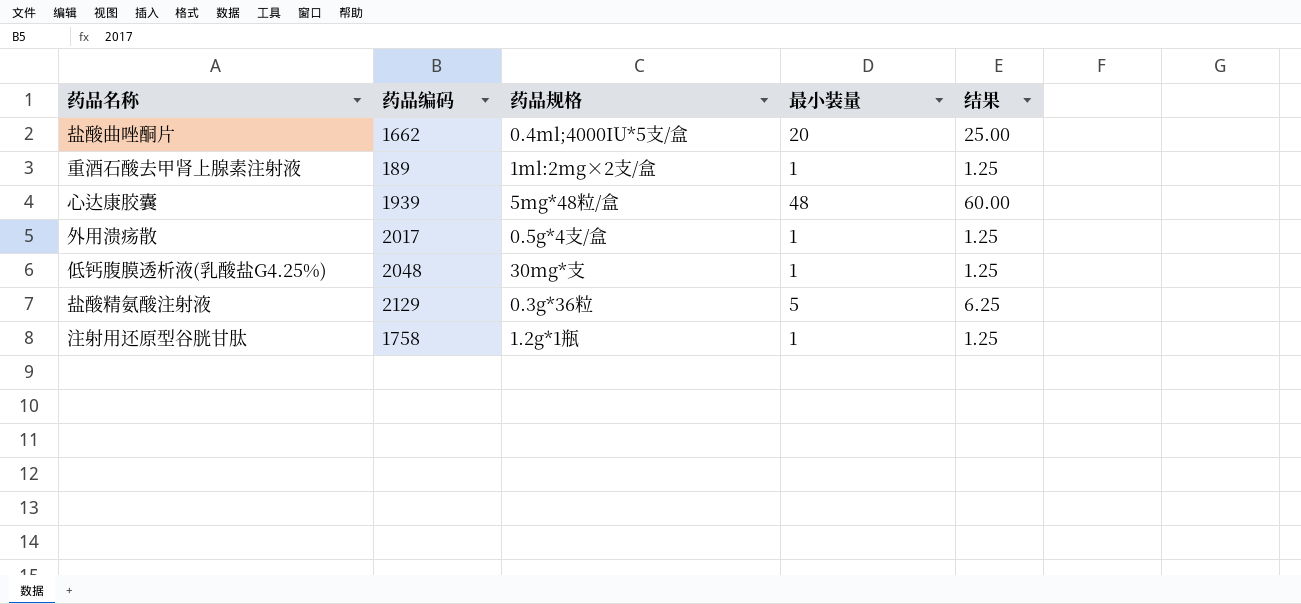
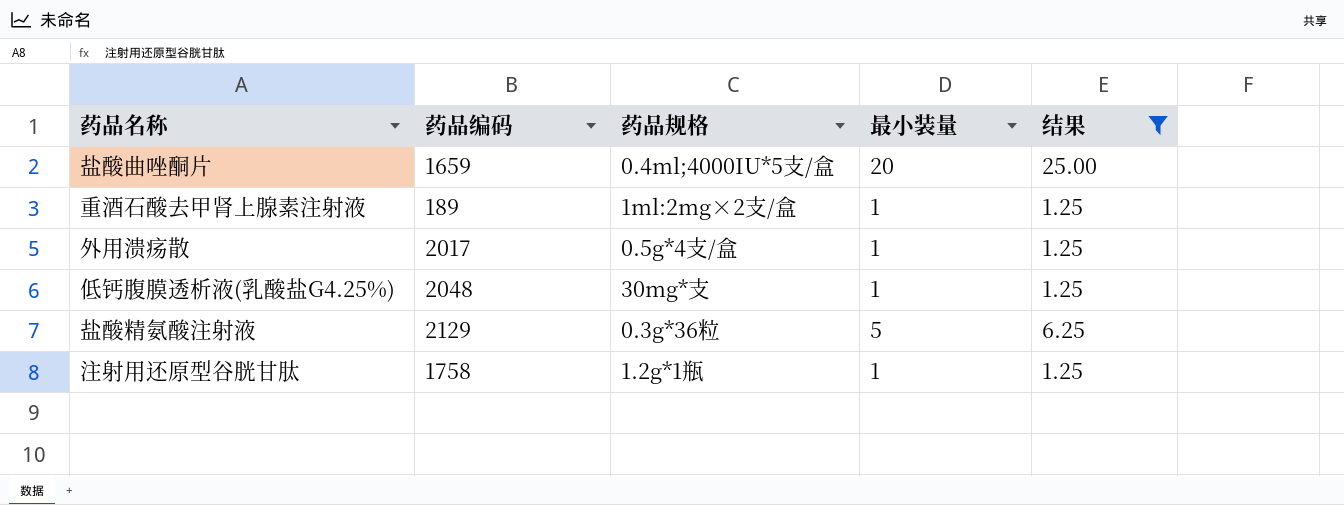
filter: none -> 结果 != 60.00
盐酸曲唑酮片 | 药品编码: 1662 -> 1659

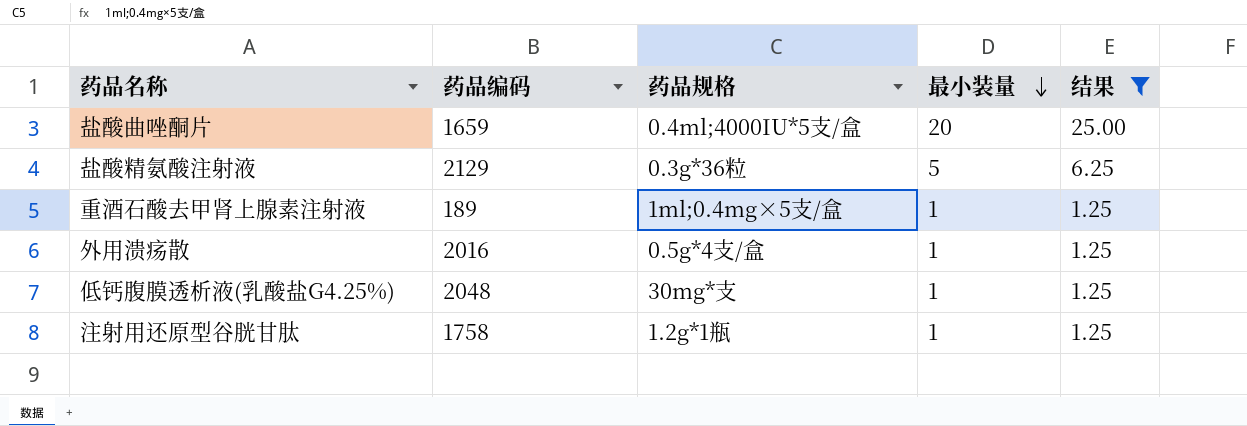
row order: none -> 最小装量 descending
重酒石酸去甲肾上腺素注射液 | 药品规格: 1ml:2mg×2支/盒 -> 1ml;0.4mg×5支/盒
外用溃疡散 | 药品编码: 2017 -> 2016

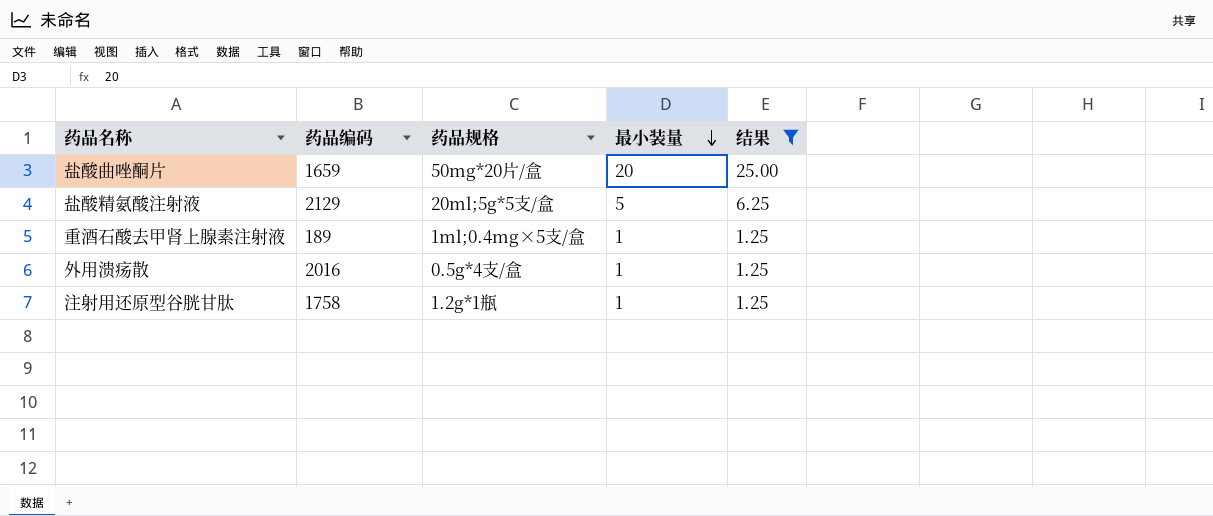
row 低钙腹膜透析液(乳酸盐G4.25%): 2048 | 30mg*支 | 1 | 1.25 -> none
盐酸曲唑酮片 | 药品规格: 0.4ml;4000IU*5支/盒 -> 50mg*20片/盒
盐酸精氨酸注射液 | 药品规格: 0.3g*36粒 -> 20ml;5g*5支/盒

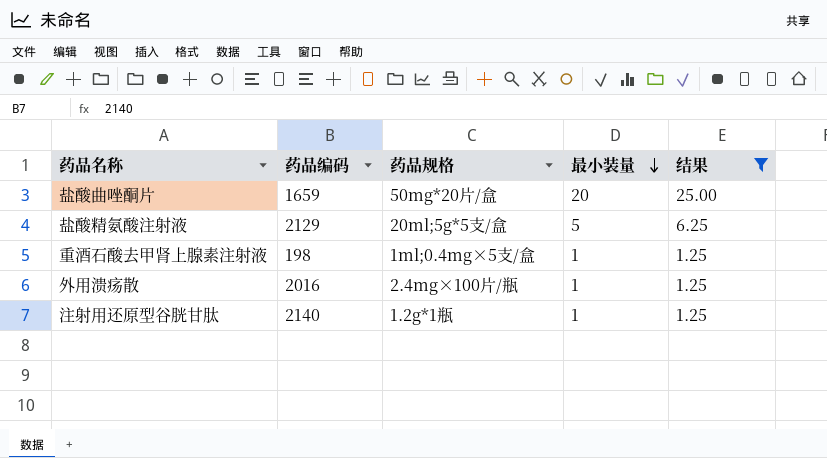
重酒石酸去甲肾上腺素注射液 | 药品编码: 189 -> 198
外用溃疡散 | 药品规格: 0.5g*4支/盒 -> 2.4mg×100片/瓶
注射用还原型谷胱甘肽 | 药品编码: 1758 -> 2140

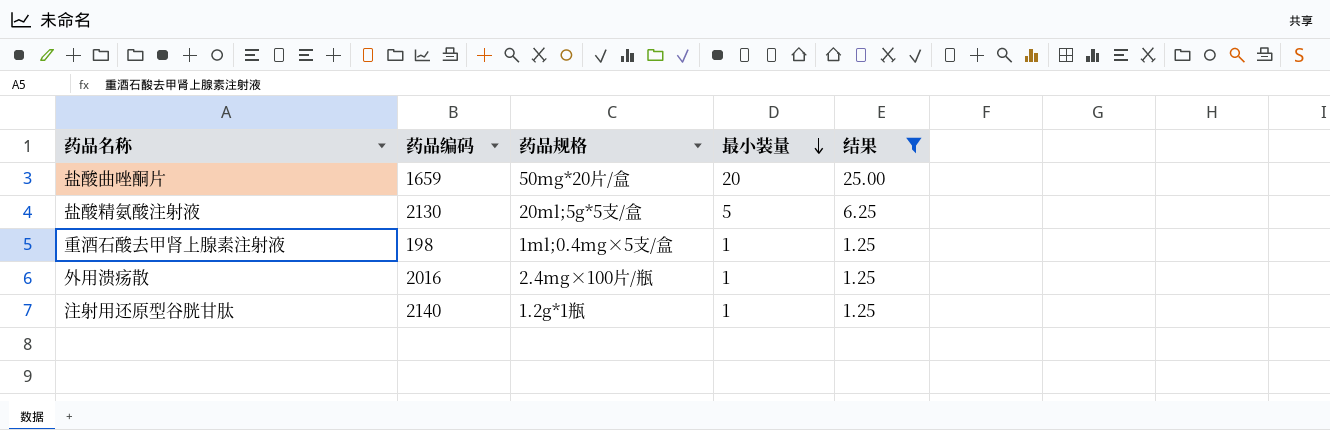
盐酸精氨酸注射液 | 药品编码: 2129 -> 2130

